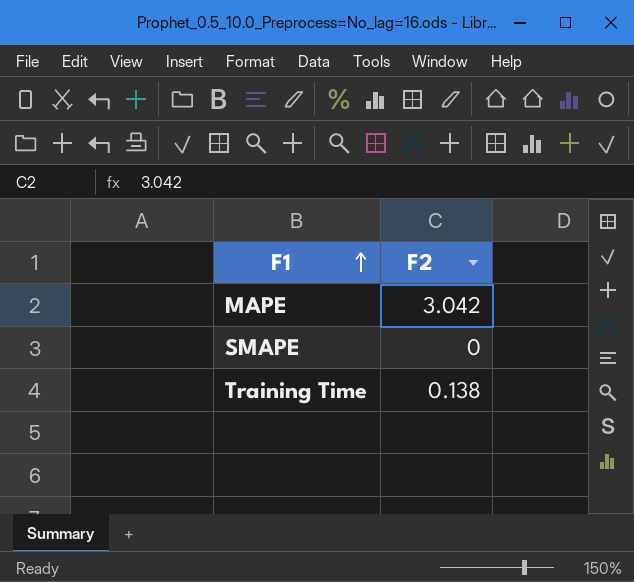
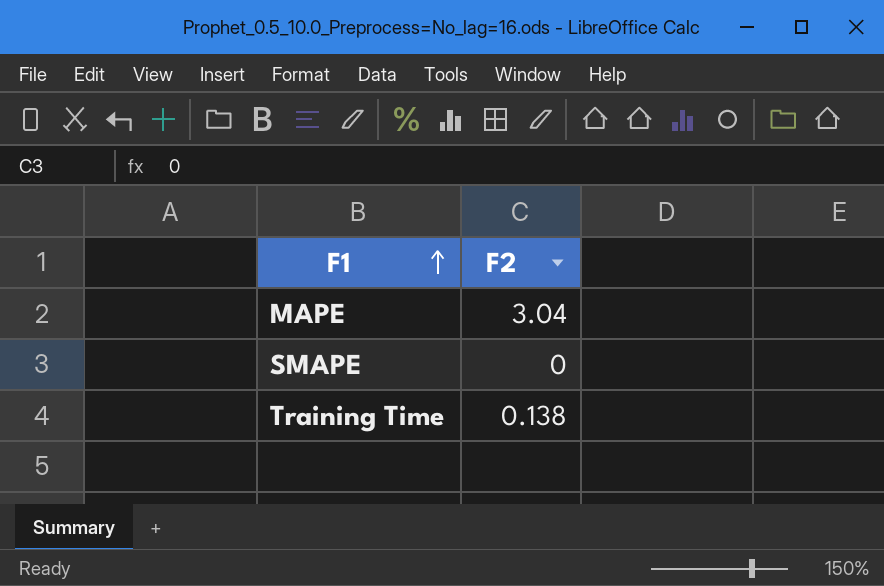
MAPE | F2: 3.042 -> 3.04

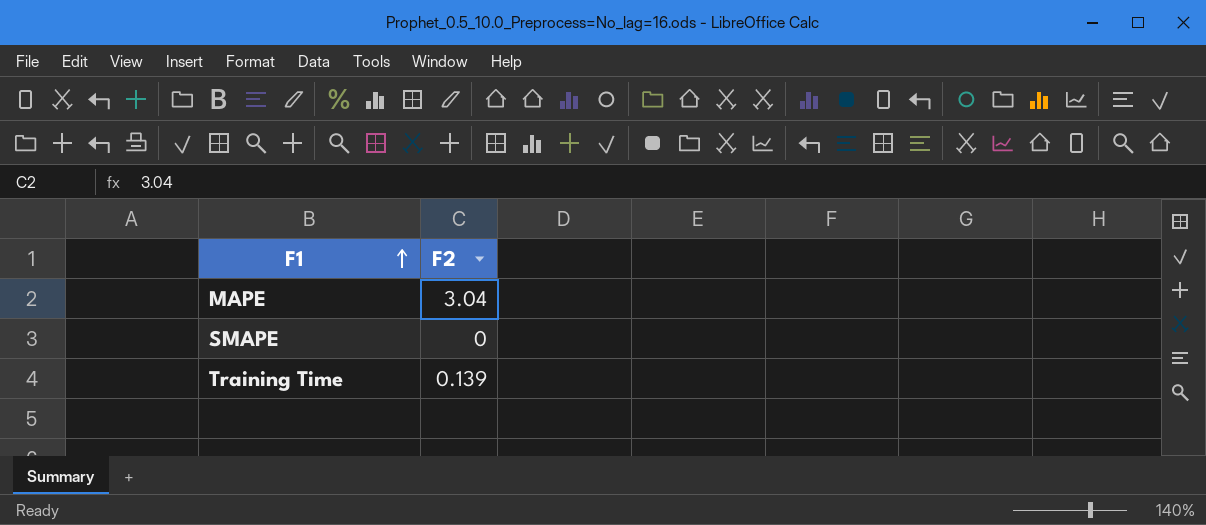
Training Time | F2: 0.138 -> 0.139

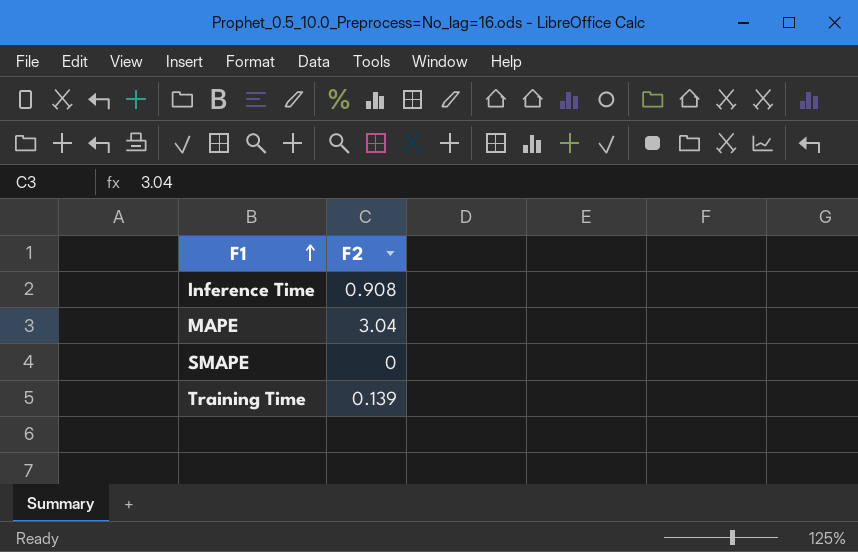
row Inference Time: none -> 0.908

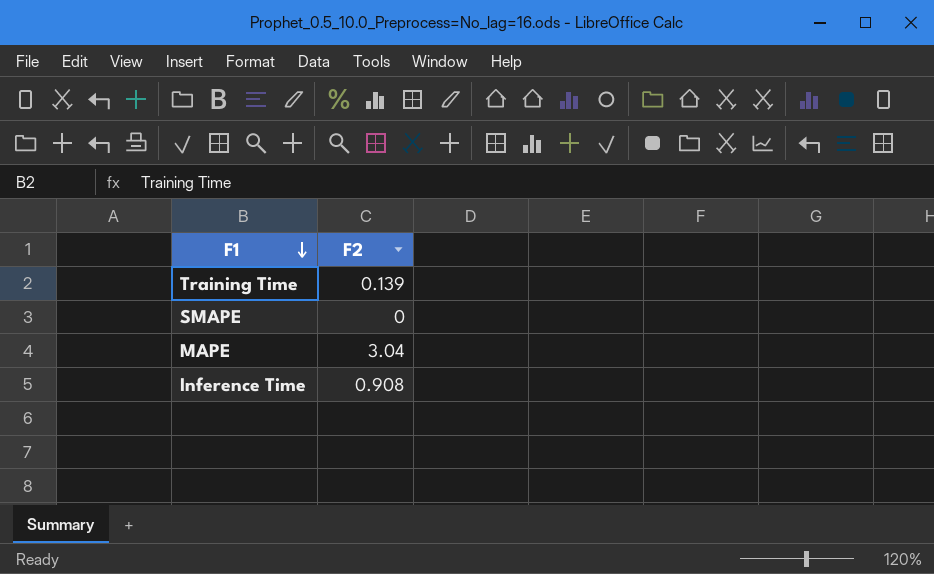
row order: F1 ascending -> F1 descending

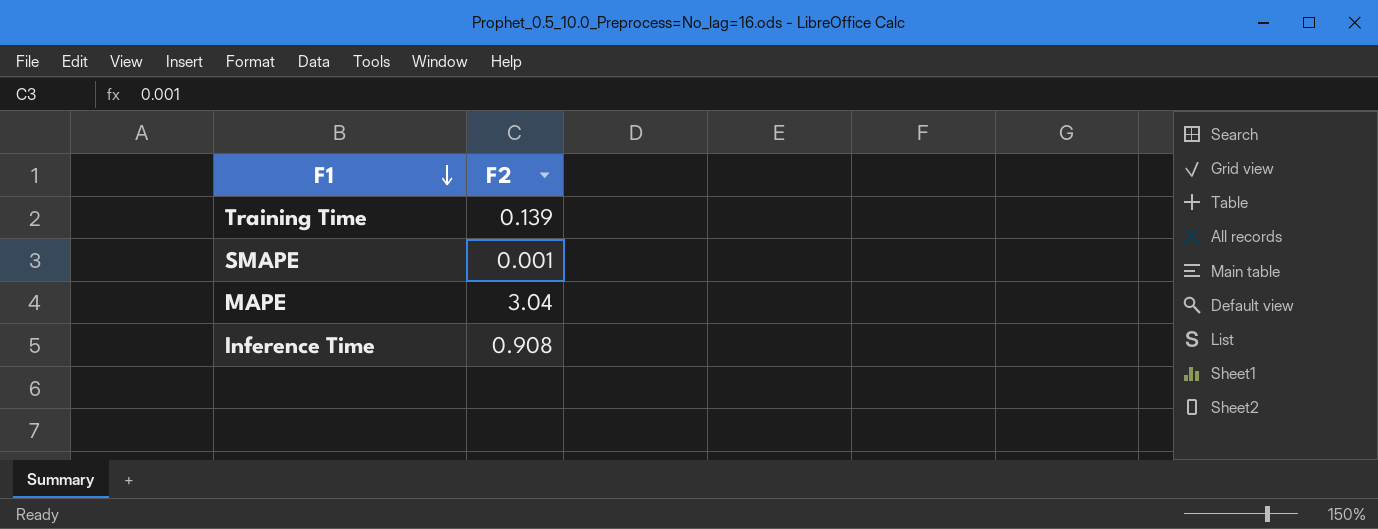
SMAPE | F2: 0 -> 0.001

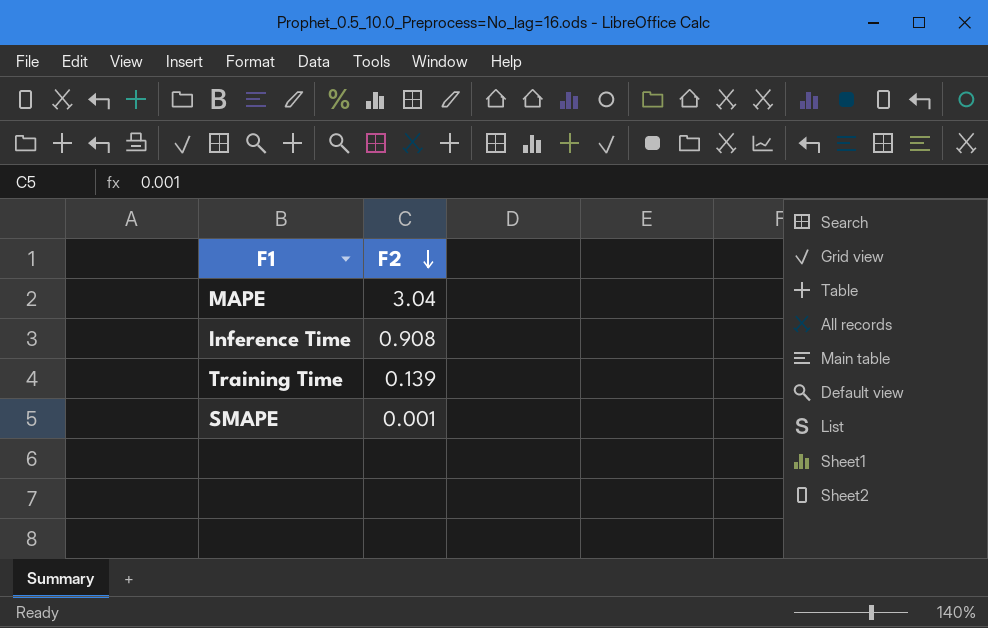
row order: F1 descending -> F2 descending

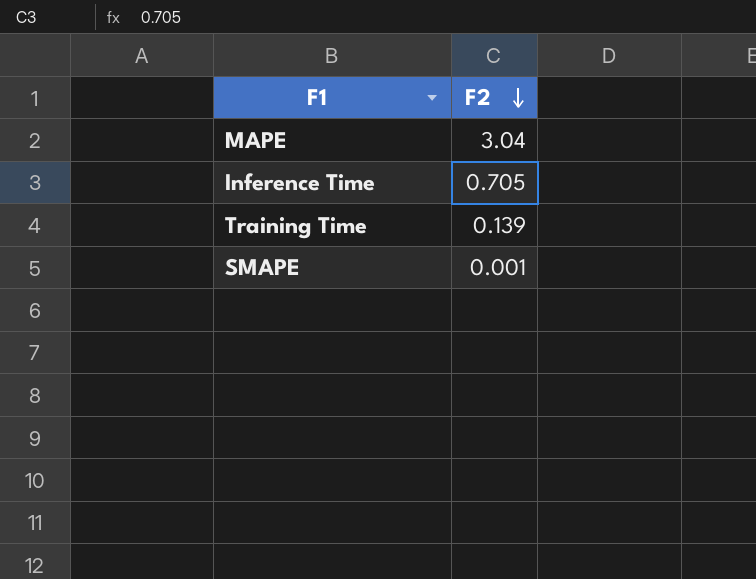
Inference Time | F2: 0.908 -> 0.705

